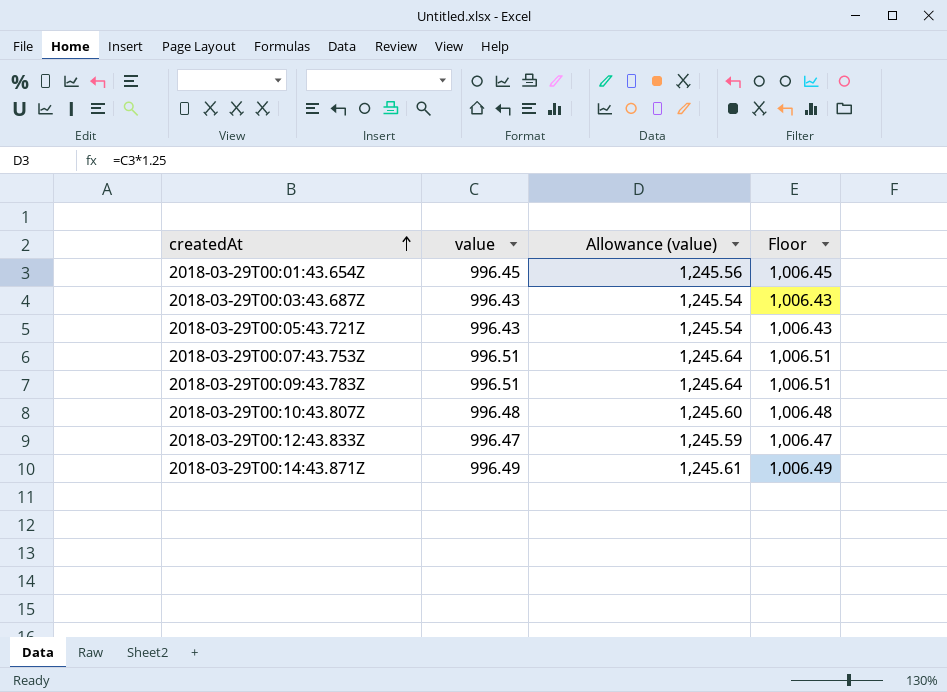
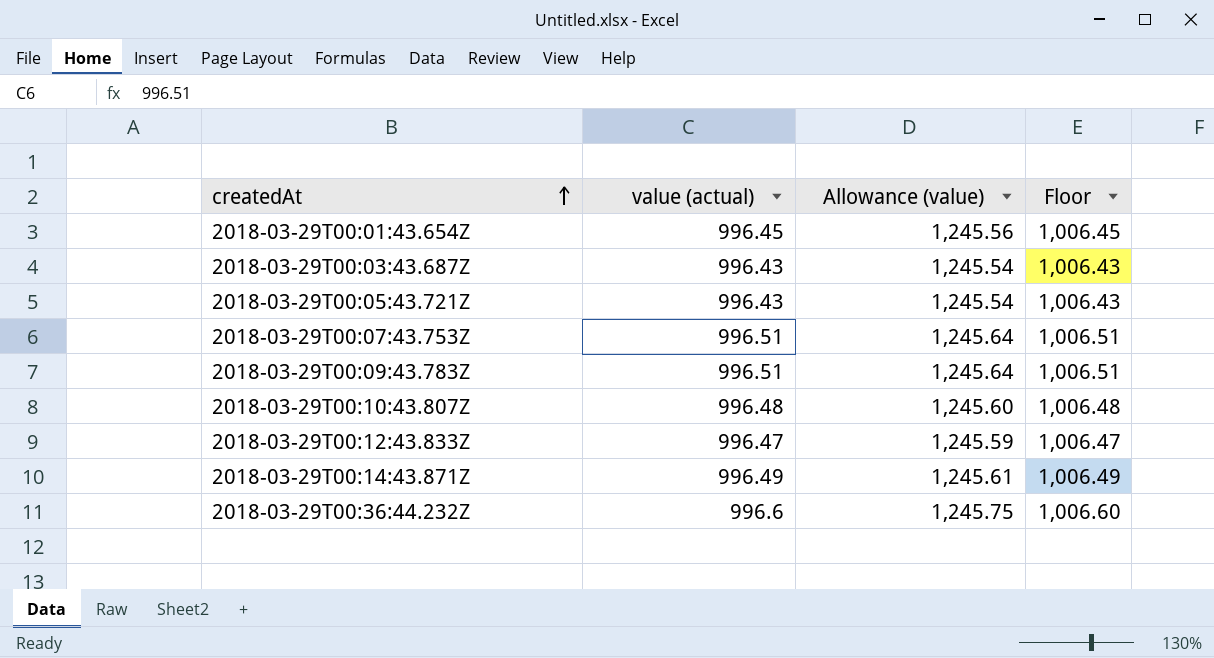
column name: value -> value (actual)
row 2018-03-29T00:36:44.232Z: none -> 996.6 | 1,245.75 | 1,006.60

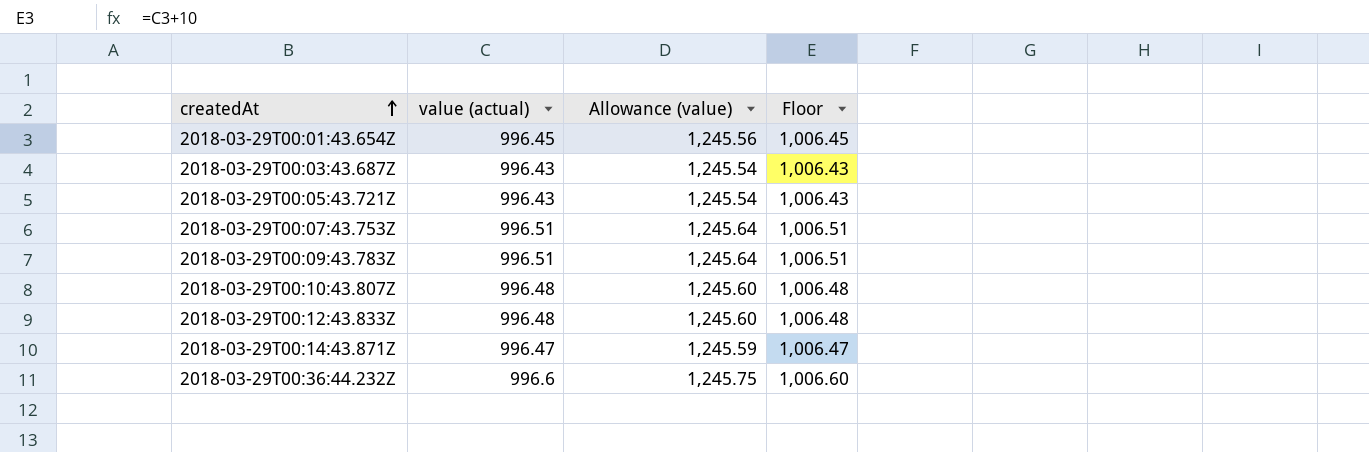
2018-03-29T00:12:43.833Z | value (actual): 996.47 -> 996.48
2018-03-29T00:12:43.833Z | Allowance (value): 1,245.59 -> 1,245.60
2018-03-29T00:12:43.833Z | Floor: 1,006.47 -> 1,006.48
2018-03-29T00:14:43.871Z | value (actual): 996.49 -> 996.47
2018-03-29T00:14:43.871Z | Allowance (value): 1,245.61 -> 1,245.59
2018-03-29T00:14:43.871Z | Floor: 1,006.49 -> 1,006.47

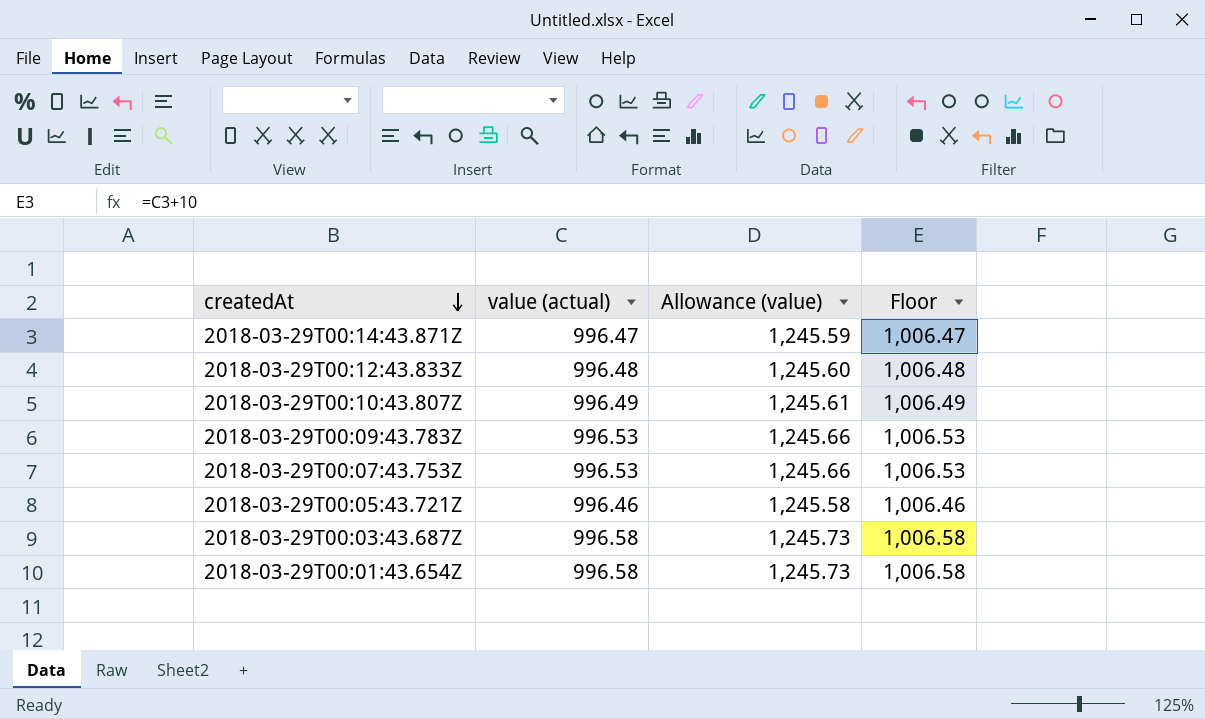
row order: createdAt ascending -> createdAt descending
row 2018-03-29T00:36:44.232Z: 996.6 | 1,245.75 | 1,006.60 -> none
2018-03-29T00:10:43.807Z | value (actual): 996.48 -> 996.49
2018-03-29T00:10:43.807Z | Allowance (value): 1,245.60 -> 1,245.61
2018-03-29T00:10:43.807Z | Floor: 1,006.48 -> 1,006.49
2018-03-29T00:09:43.783Z | value (actual): 996.51 -> 996.53
2018-03-29T00:09:43.783Z | Allowance (value): 1,245.64 -> 1,245.66
2018-03-29T00:09:43.783Z | Floor: 1,006.51 -> 1,006.53
2018-03-29T00:07:43.753Z | value (actual): 996.51 -> 996.53
2018-03-29T00:07:43.753Z | Allowance (value): 1,245.64 -> 1,245.66
2018-03-29T00:07:43.753Z | Floor: 1,006.51 -> 1,006.53
2018-03-29T00:05:43.721Z | value (actual): 996.43 -> 996.46
2018-03-29T00:05:43.721Z | Allowance (value): 1,245.54 -> 1,245.58
2018-03-29T00:05:43.721Z | Floor: 1,006.43 -> 1,006.46
2018-03-29T00:03:43.687Z | value (actual): 996.43 -> 996.58
2018-03-29T00:03:43.687Z | Allowance (value): 1,245.54 -> 1,245.73
2018-03-29T00:03:43.687Z | Floor: 1,006.43 -> 1,006.58
2018-03-29T00:01:43.654Z | value (actual): 996.45 -> 996.58
2018-03-29T00:01:43.654Z | Allowance (value): 1,245.56 -> 1,245.73
2018-03-29T00:01:43.654Z | Floor: 1,006.45 -> 1,006.58

